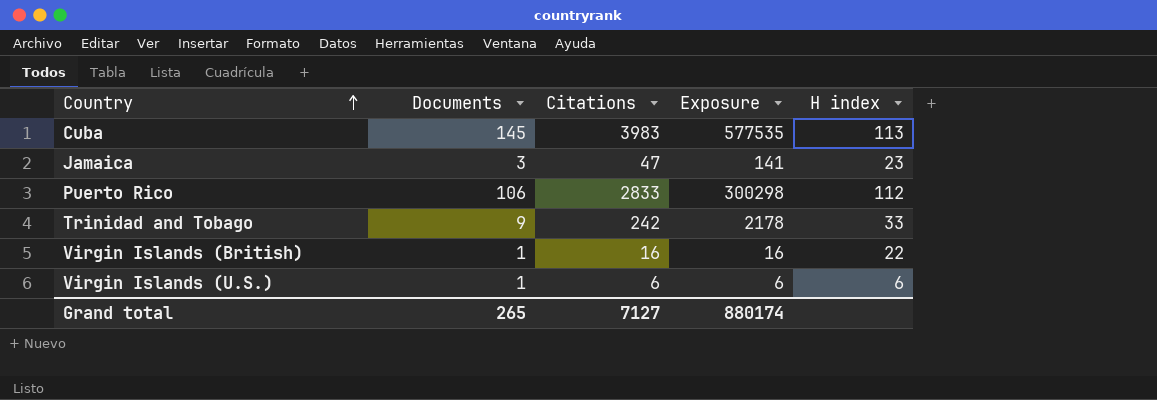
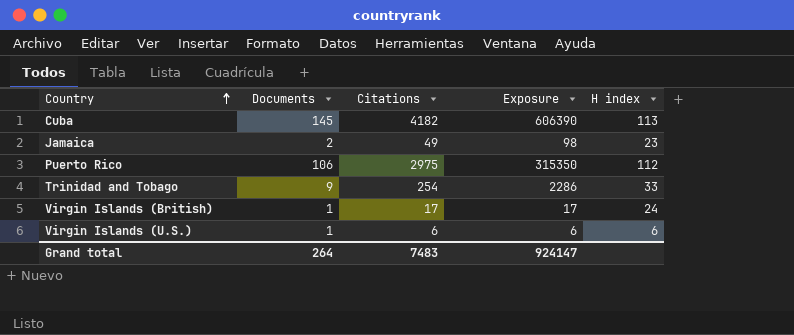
Cuba | Citations: 3983 -> 4182
Cuba | Exposure: 577535 -> 606390
Jamaica | Documents: 3 -> 2
Jamaica | Citations: 47 -> 49
Jamaica | Exposure: 141 -> 98
Puerto Rico | Citations: 2833 -> 2975
Puerto Rico | Exposure: 300298 -> 315350
Trinidad and Tobago | Citations: 242 -> 254
Trinidad and Tobago | Exposure: 2178 -> 2286
Virgin Islands (British) | Citations: 16 -> 17
Virgin Islands (British) | Exposure: 16 -> 17
Virgin Islands (British) | H index: 22 -> 24
Grand total | Documents: 265 -> 264
Grand total | Citations: 7127 -> 7483
Grand total | Exposure: 880174 -> 924147

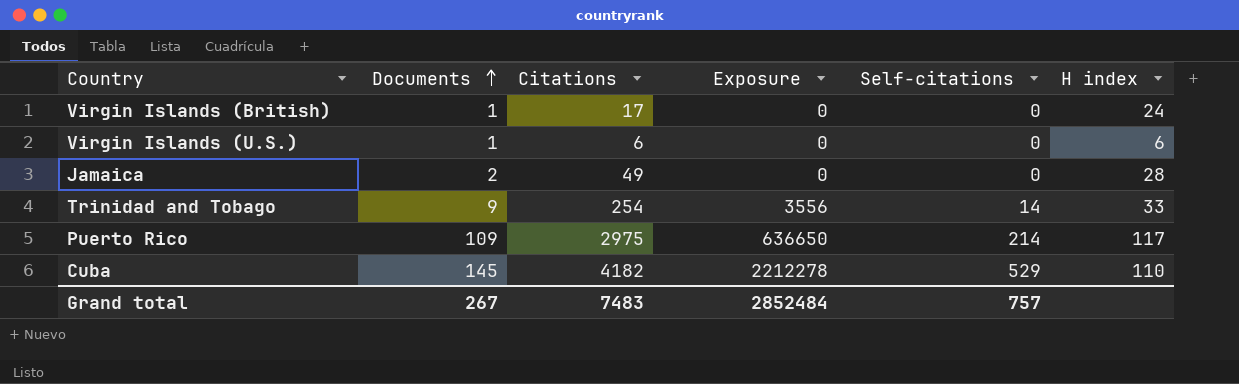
row order: Country ascending -> Documents ascending
column Exposure | formula: [Documents] * [Citations] -> [Citations] * [Self-citations]
column Self-citations | position: none -> 5
Jamaica | H index: 23 -> 28
Puerto Rico | Documents: 106 -> 109
Puerto Rico | H index: 112 -> 117
Cuba | H index: 113 -> 110
Grand total | Documents: 264 -> 267
Grand total | Exposure: 924147 -> 2852484

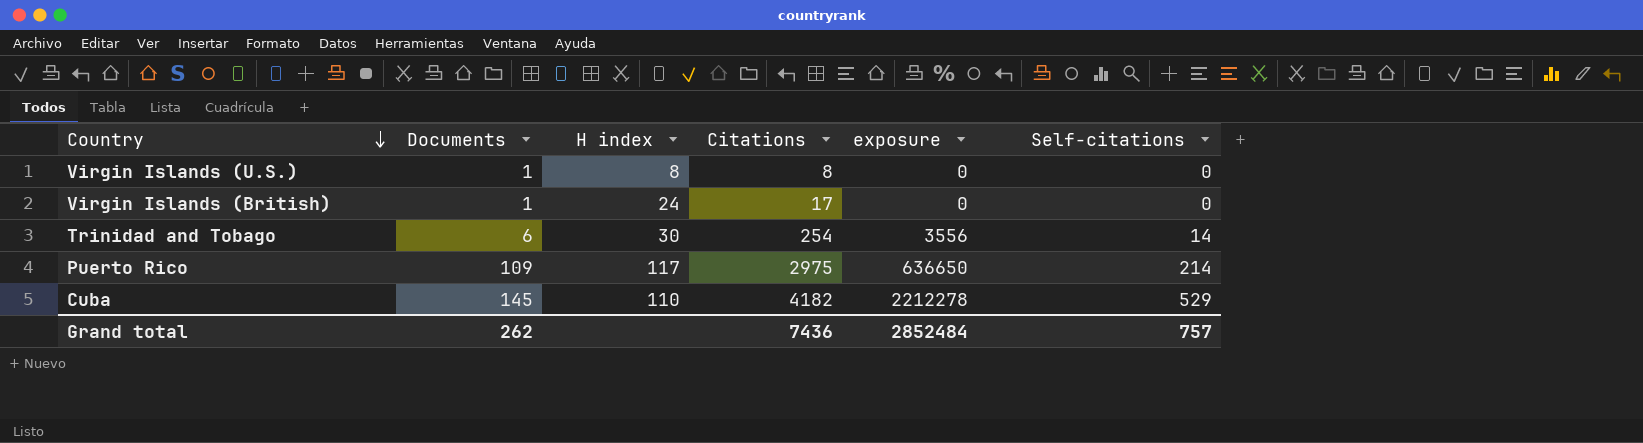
row order: Documents ascending -> Country descending
column H index | position: 6 -> 3
column name: Exposure -> exposure
row Jamaica: 2 | 49 | 0 | 0 | 28 -> none
Virgin Islands (U.S.) | H index: 6 -> 8
Virgin Islands (U.S.) | Citations: 6 -> 8
Trinidad and Tobago | Documents: 9 -> 6
Trinidad and Tobago | H index: 33 -> 30
Grand total | Documents: 267 -> 262
Grand total | Citations: 7483 -> 7436

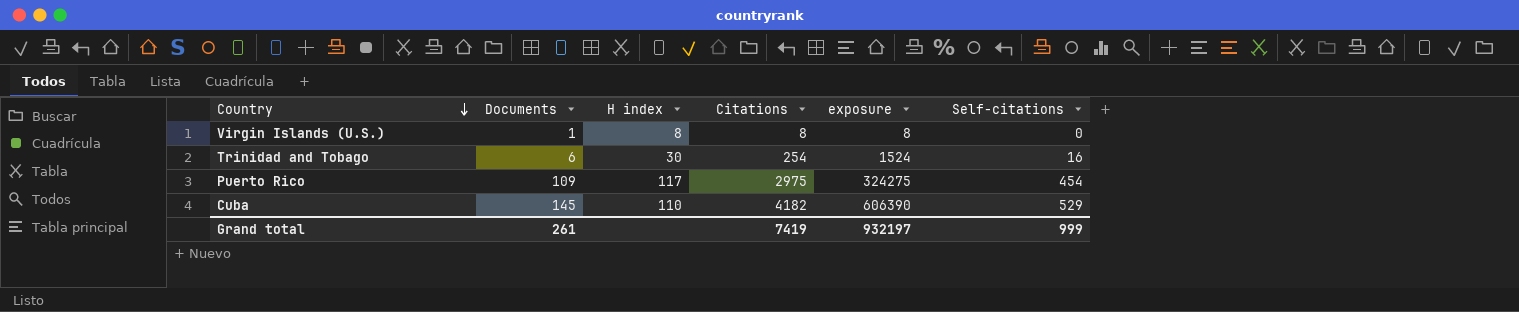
column exposure | formula: [Citations] * [Self-citations] -> [Documents] * [Citations]
row Virgin Islands (British): 1 | 24 | 17 | 0 | 0 -> none
Trinidad and Tobago | Self-citations: 14 -> 16
Puerto Rico | Self-citations: 214 -> 454
Grand total | Documents: 262 -> 261
Grand total | Citations: 7436 -> 7419
Grand total | exposure: 2852484 -> 932197
Grand total | Self-citations: 757 -> 999

